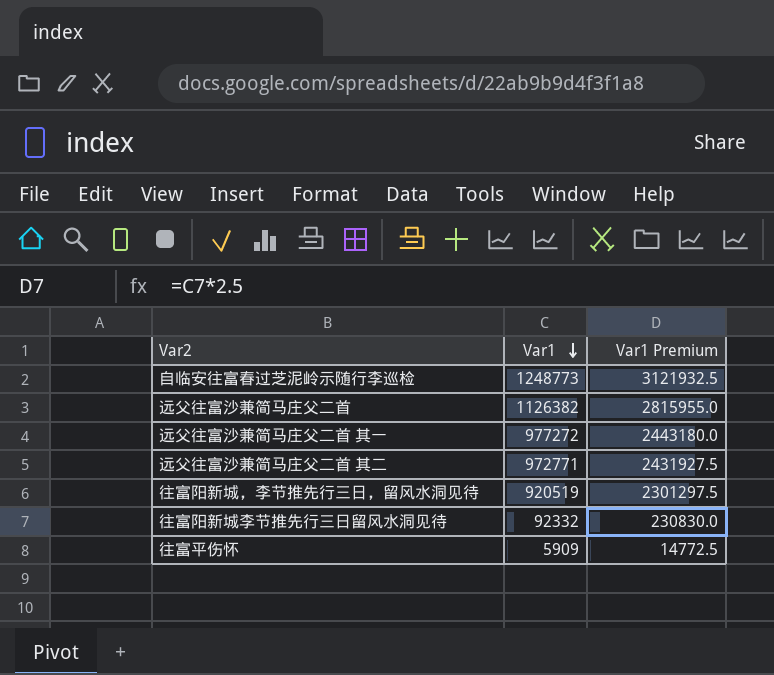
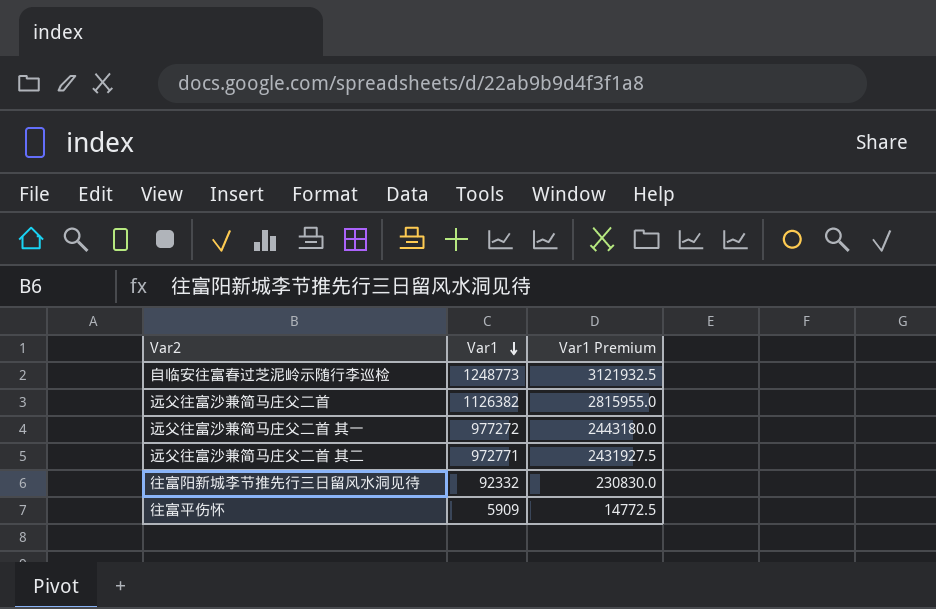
row 往富阳新城，李节推先行三日，留风水洞见待: 920519 | 2301297.5 -> none

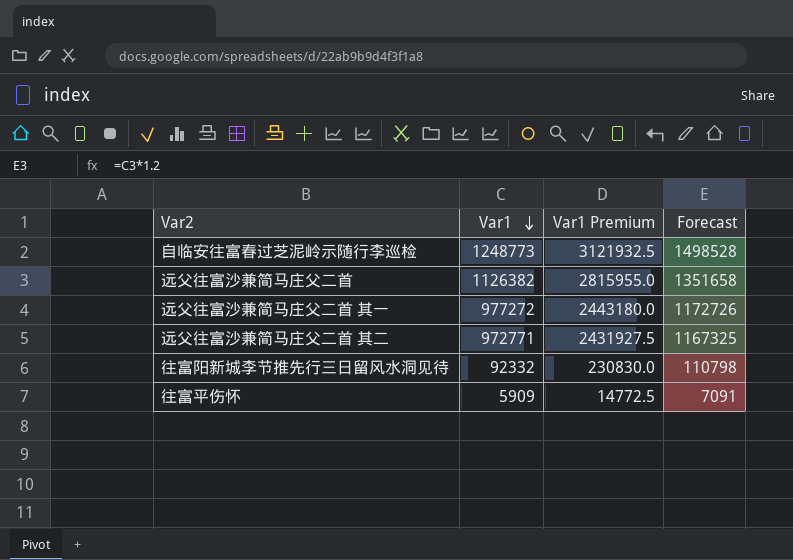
column Forecast | formula: none -> [Var1] * 1.2

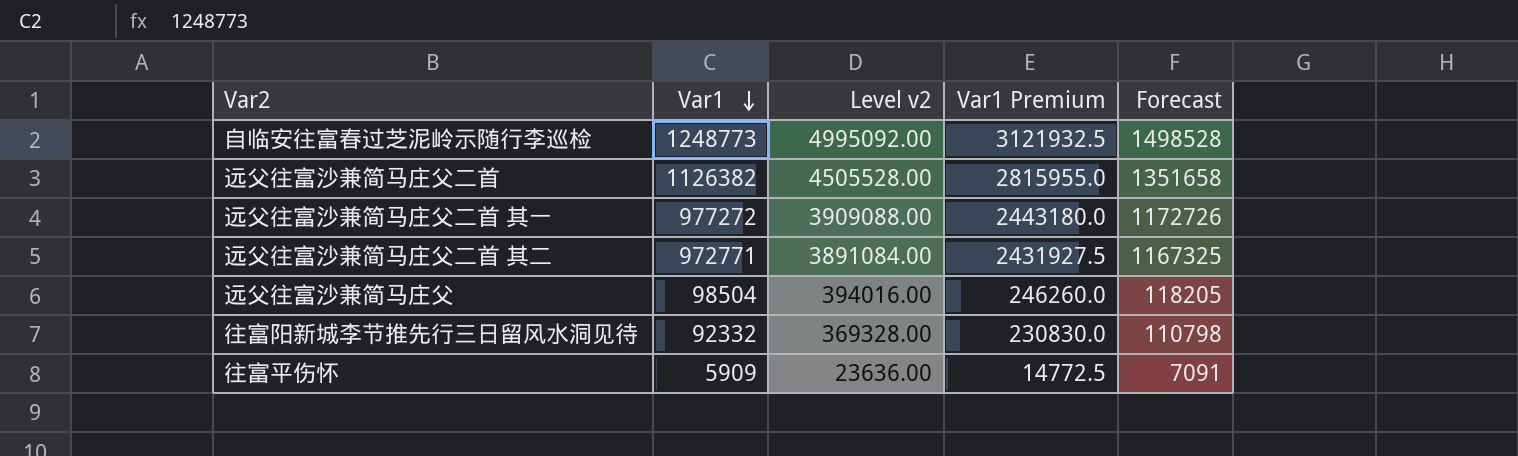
column Level v2 | formula: none -> [Var1] * 4
row 远父往富沙兼简马庄父: none -> 98504 | 394016.00 | 246260.0 | 118205

